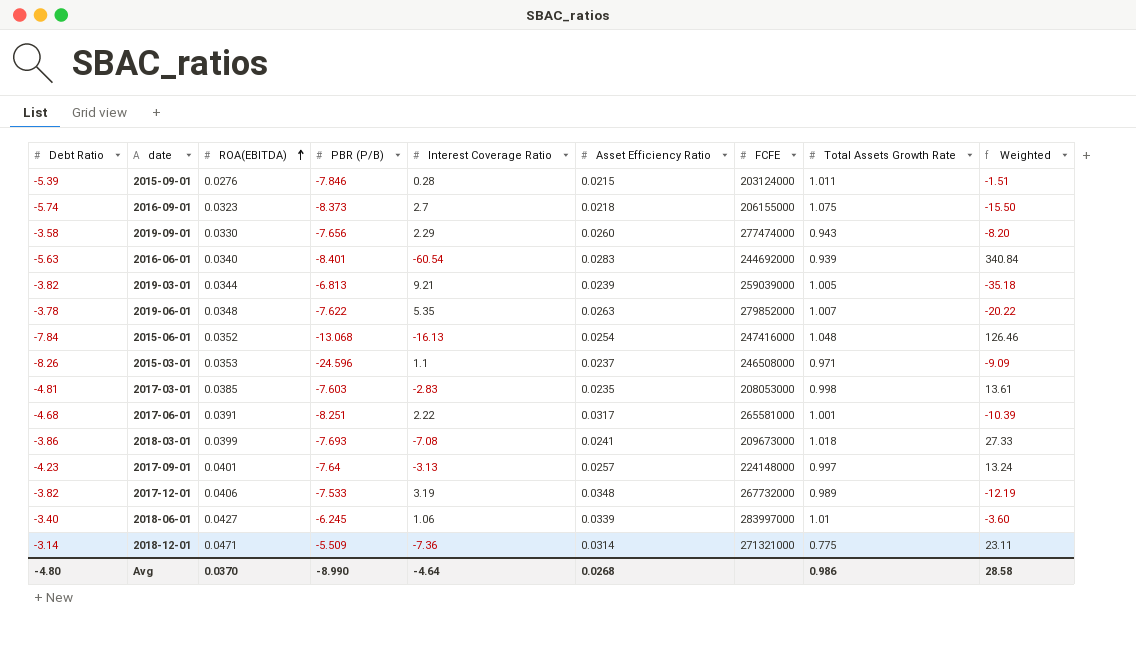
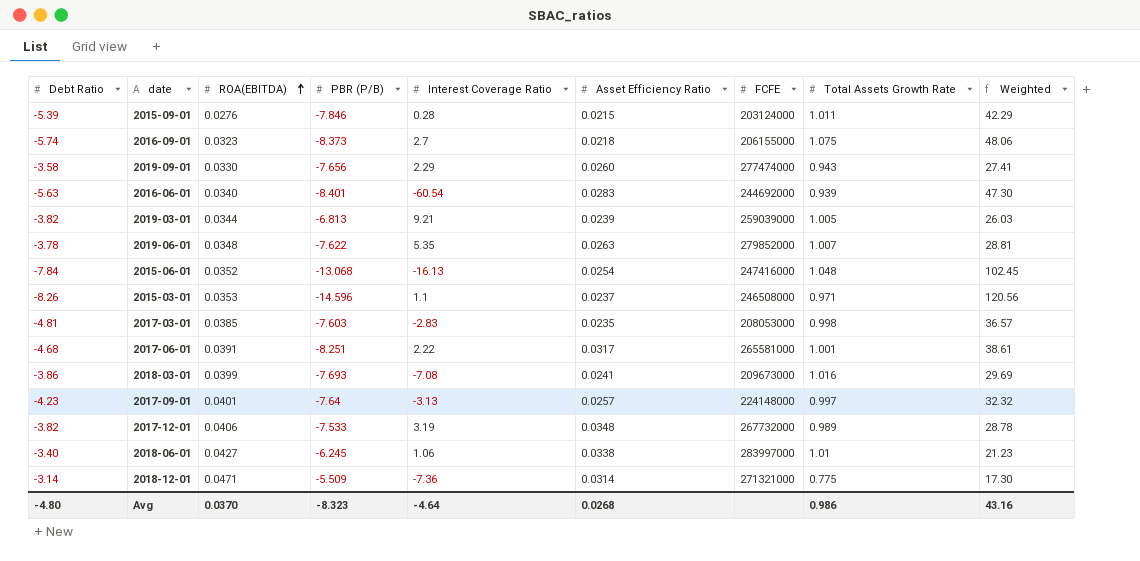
column Weighted | formula: [Debt Ratio] * [Interest Coverage Ratio] -> [Debt Ratio] * [PBR (P/B)]
2015-03-01 | PBR (P/B): -24.596 -> -14.596
2018-03-01 | Total Assets Growth Rate: 1.018 -> 1.016
2018-06-01 | Asset Efficiency Ratio: 0.0339 -> 0.0338
Avg | PBR (P/B): -8.990 -> -8.323
Avg | Weighted: 28.58 -> 43.16

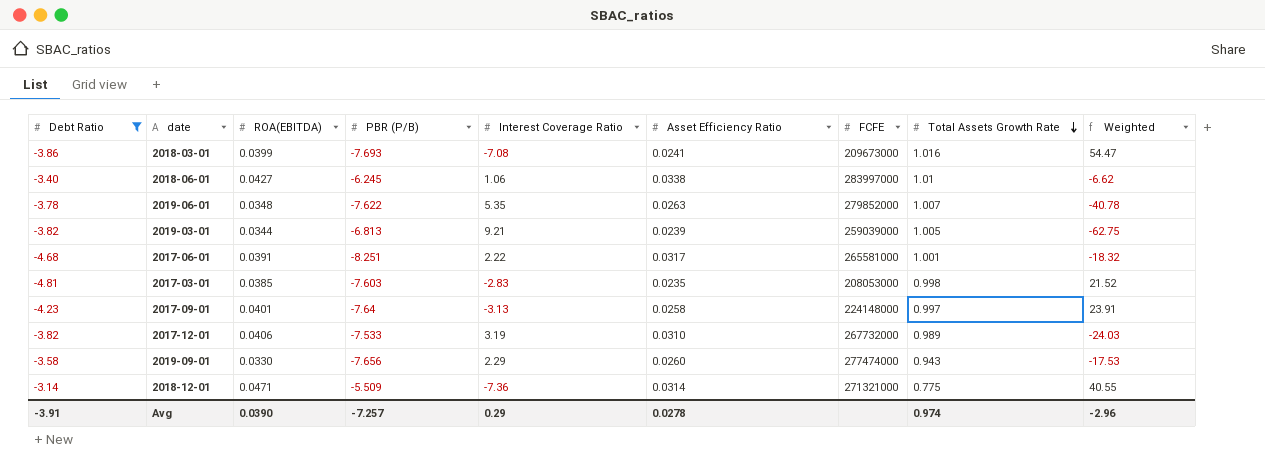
filter: none -> Debt Ratio >= -4.81
row order: ROA(EBITDA) ascending -> Total Assets Growth Rate descending
column Weighted | formula: [Debt Ratio] * [PBR (P/B)] -> [PBR (P/B)] * [Interest Coverage Ratio]
2017-09-01 | Asset Efficiency Ratio: 0.0257 -> 0.0258
2017-12-01 | Asset Efficiency Ratio: 0.0348 -> 0.0310
Avg | Debt Ratio: -4.80 -> -3.91
Avg | ROA(EBITDA): 0.0370 -> 0.0390
Avg | PBR (P/B): -8.323 -> -7.257
Avg | Interest Coverage Ratio: -4.64 -> 0.29
Avg | Asset Efficiency Ratio: 0.0268 -> 0.0278
Avg | Total Assets Growth Rate: 0.986 -> 0.974
Avg | Weighted: 43.16 -> -2.96

